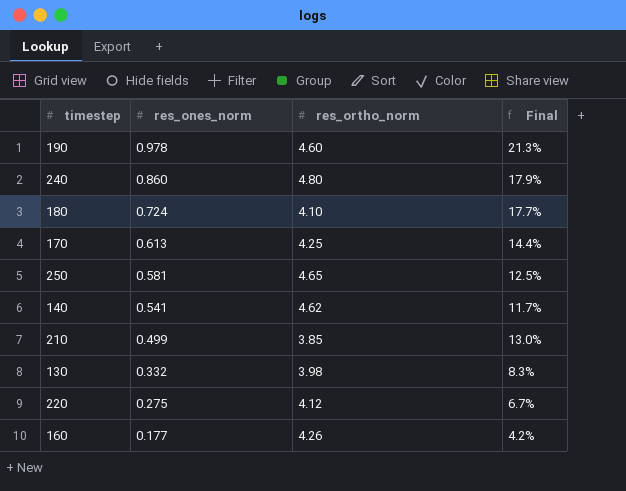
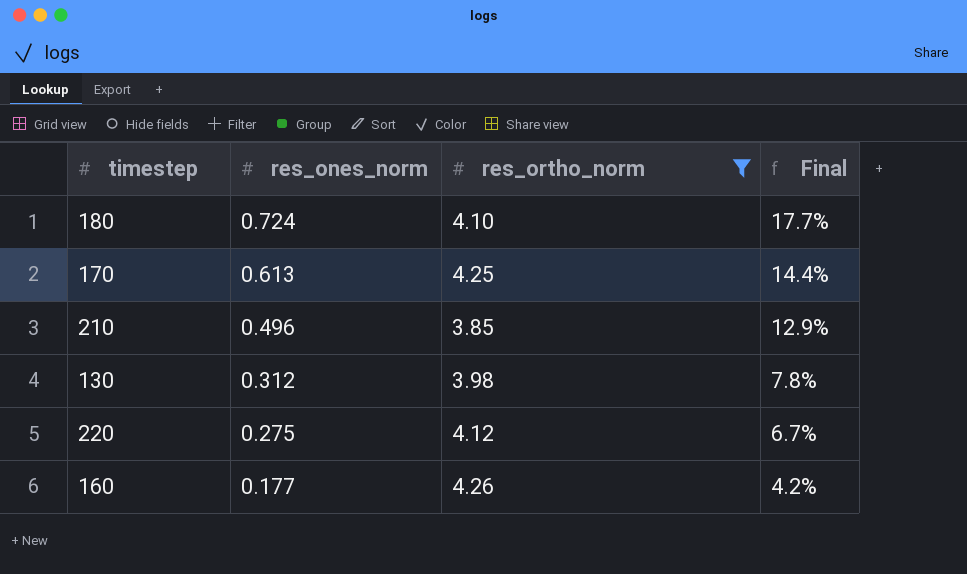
filter: none -> res_ortho_norm <= 4.26
210 | res_ones_norm: 0.499 -> 0.496
210 | Final: 13.0% -> 12.9%
130 | res_ones_norm: 0.332 -> 0.312
130 | Final: 8.3% -> 7.8%

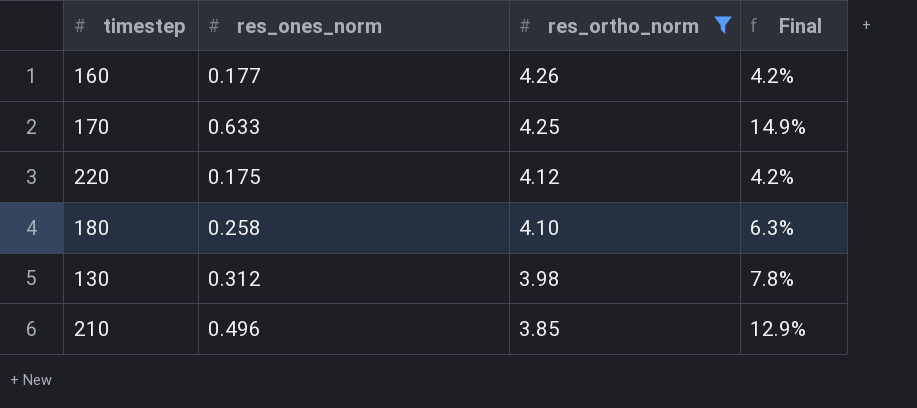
row order: res_ones_norm descending -> res_ortho_norm descending
170 | res_ones_norm: 0.613 -> 0.633
170 | Final: 14.4% -> 14.9%
220 | res_ones_norm: 0.275 -> 0.175
220 | Final: 6.7% -> 4.2%
180 | res_ones_norm: 0.724 -> 0.258
180 | Final: 17.7% -> 6.3%

